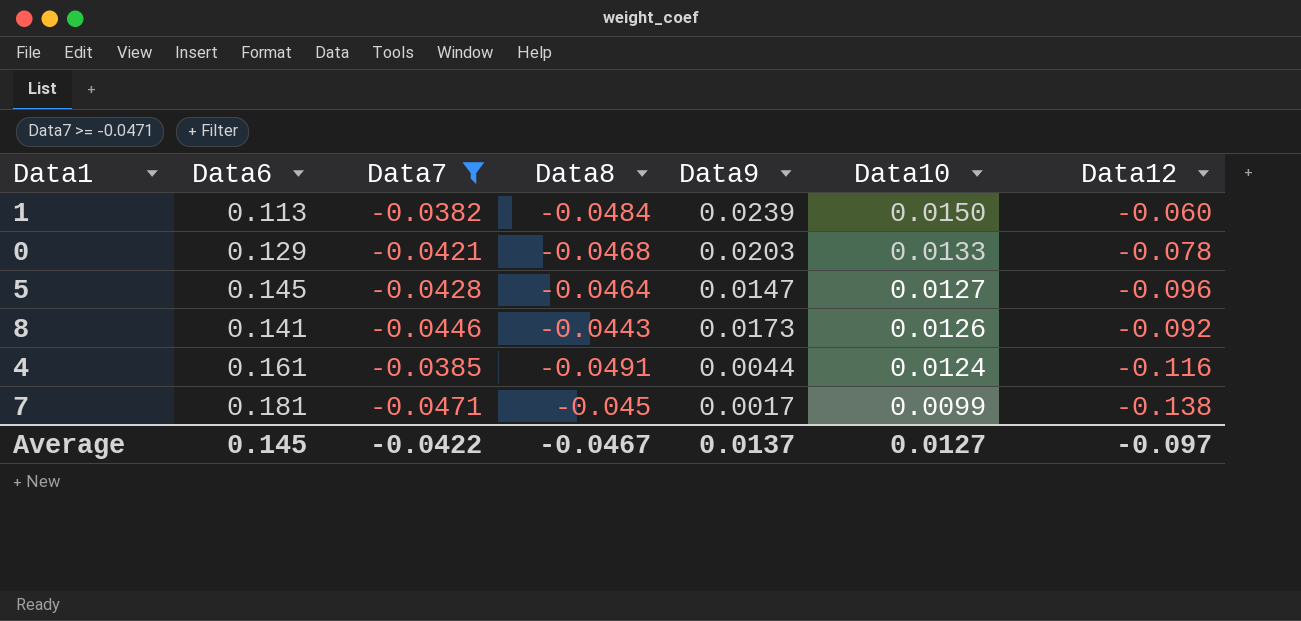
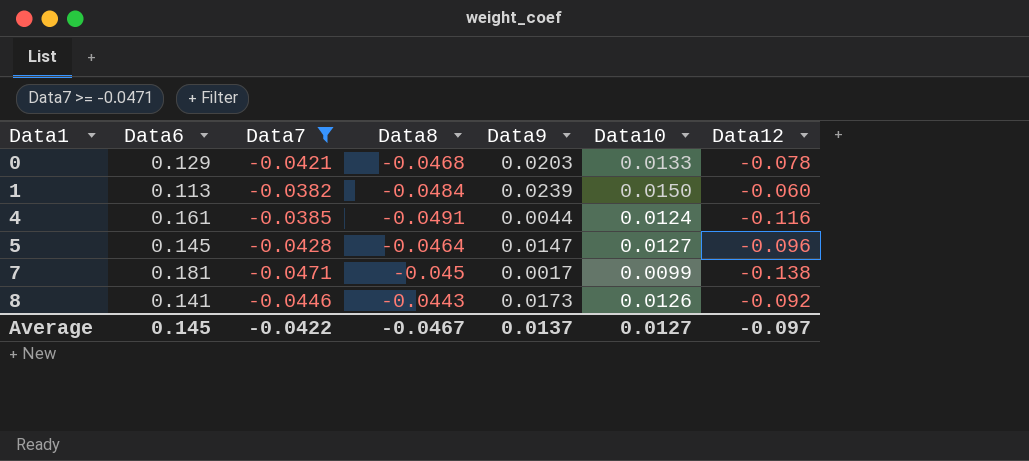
row order: Data10 descending -> Data1 ascending

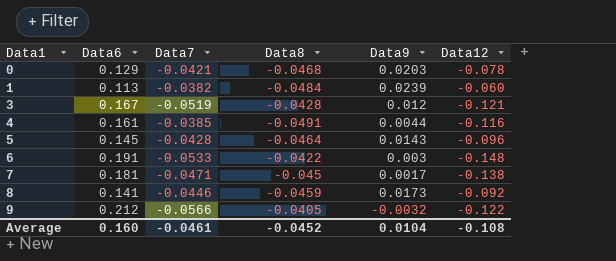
filter: Data7 >= -0.0471 -> none
column Data10 | position: 6 -> none
5 | Data9: 0.0147 -> 0.0143
8 | Data8: -0.0443 -> -0.0459
Average | Data6: 0.145 -> 0.160
Average | Data7: -0.0422 -> -0.0461
Average | Data8: -0.0467 -> -0.0452
Average | Data9: 0.0137 -> 0.0104
Average | Data12: -0.097 -> -0.108

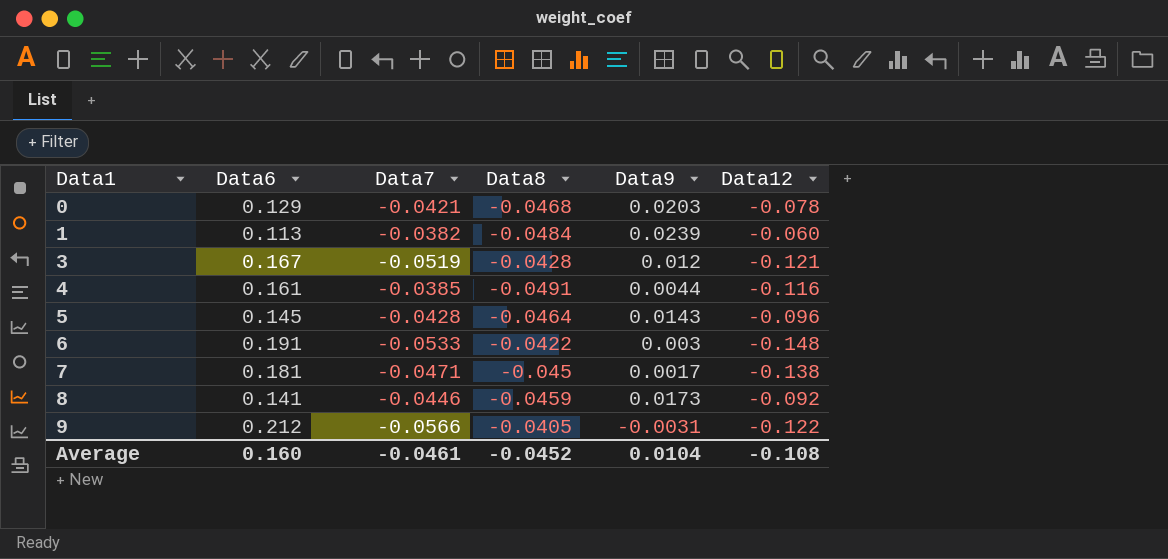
9 | Data9: -0.0032 -> -0.0031

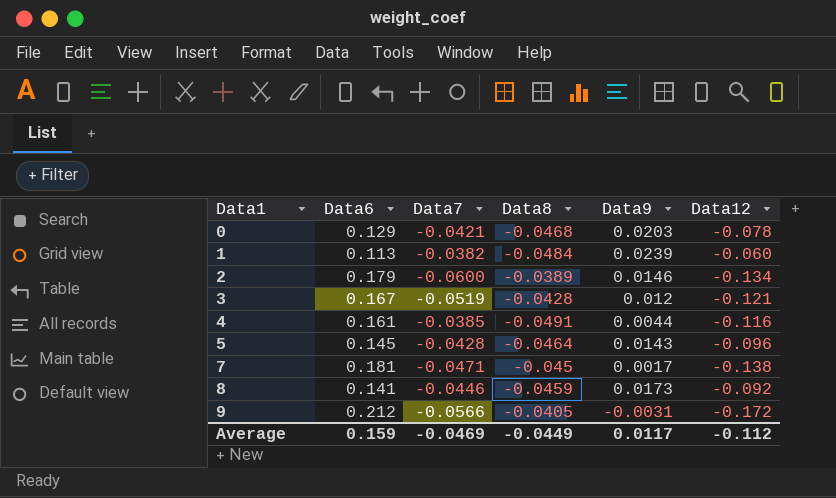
row 6: 0.191 | -0.0533 | -0.0422 | 0.003 | -0.148 -> none
row 2: none -> 0.179 | -0.0600 | -0.0389 | 0.0146 | -0.134
9 | Data12: -0.122 -> -0.172
Average | Data6: 0.160 -> 0.159
Average | Data7: -0.0461 -> -0.0469
Average | Data8: -0.0452 -> -0.0449
Average | Data9: 0.0104 -> 0.0117
Average | Data12: -0.108 -> -0.112

